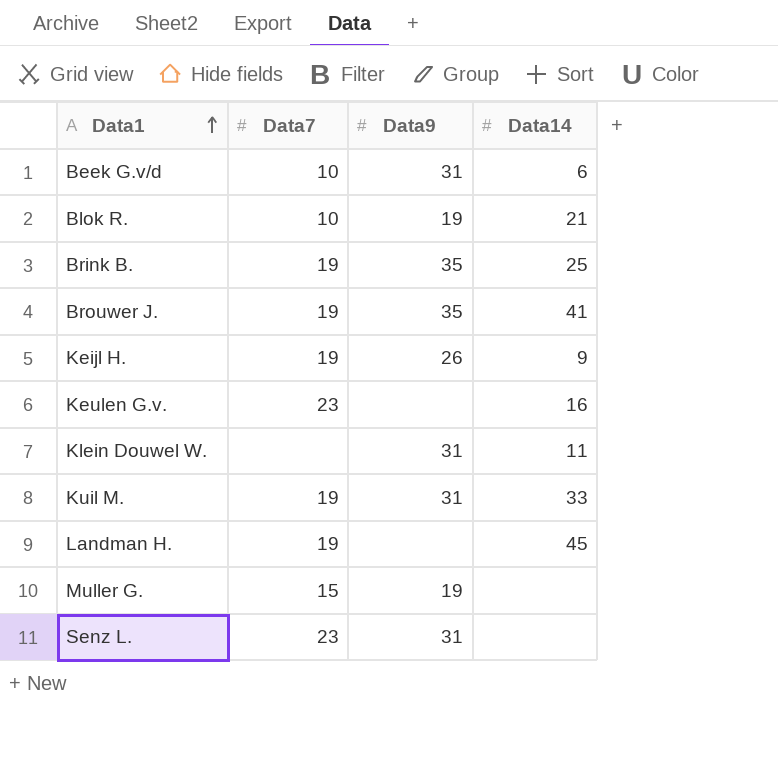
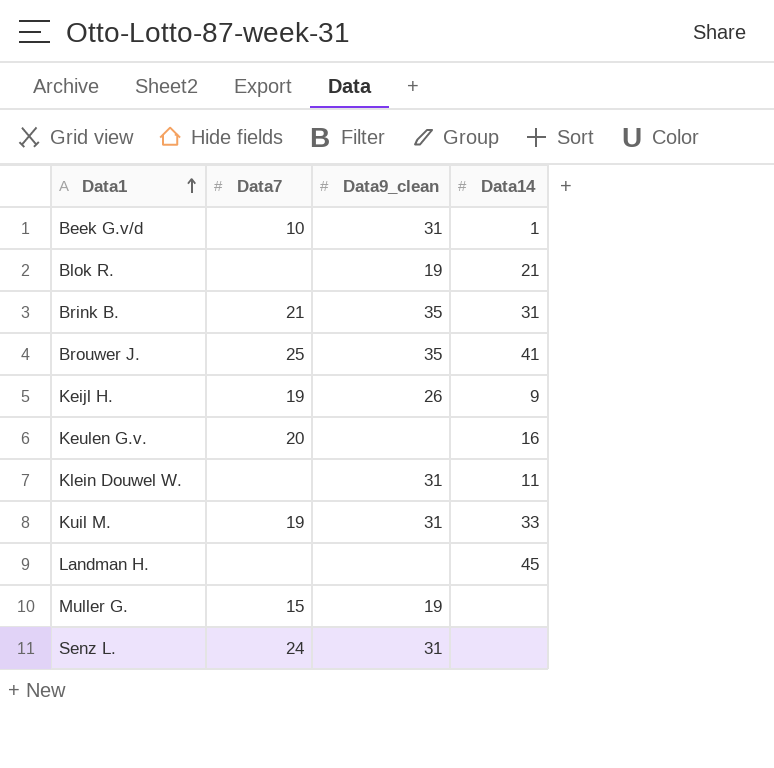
column name: Data9 -> Data9_clean
Beek G.v/d | Data14: 6 -> 1
Blok R. | Data7: 10 -> none
Brink B. | Data7: 19 -> 21
Brink B. | Data14: 25 -> 31
Brouwer J. | Data7: 19 -> 25
Keulen G.v. | Data7: 23 -> 20
Landman H. | Data7: 19 -> none
Senz L. | Data7: 23 -> 24

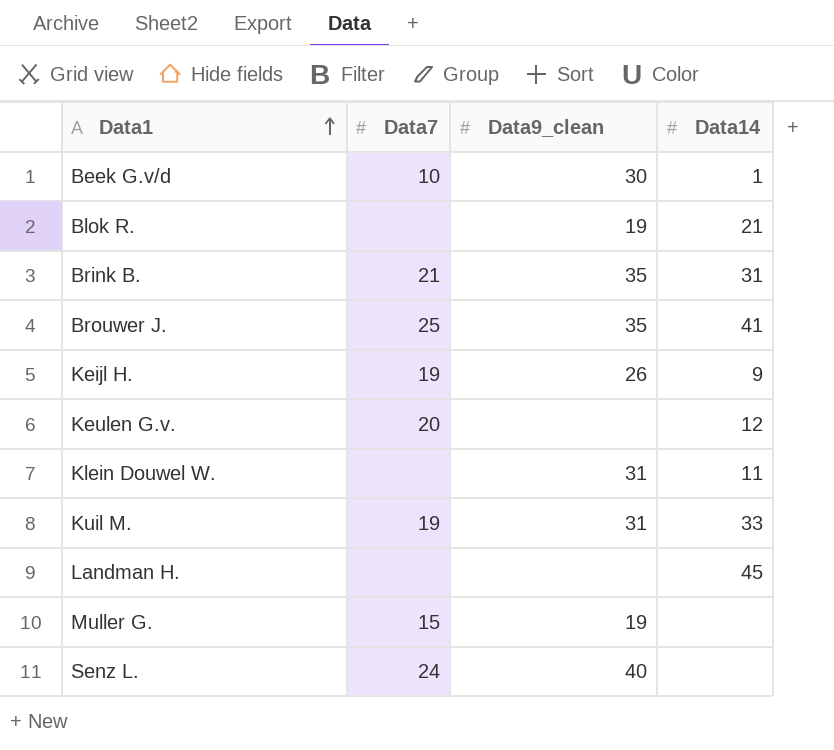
Beek G.v/d | Data9_clean: 31 -> 30
Keulen G.v. | Data14: 16 -> 12
Senz L. | Data9_clean: 31 -> 40

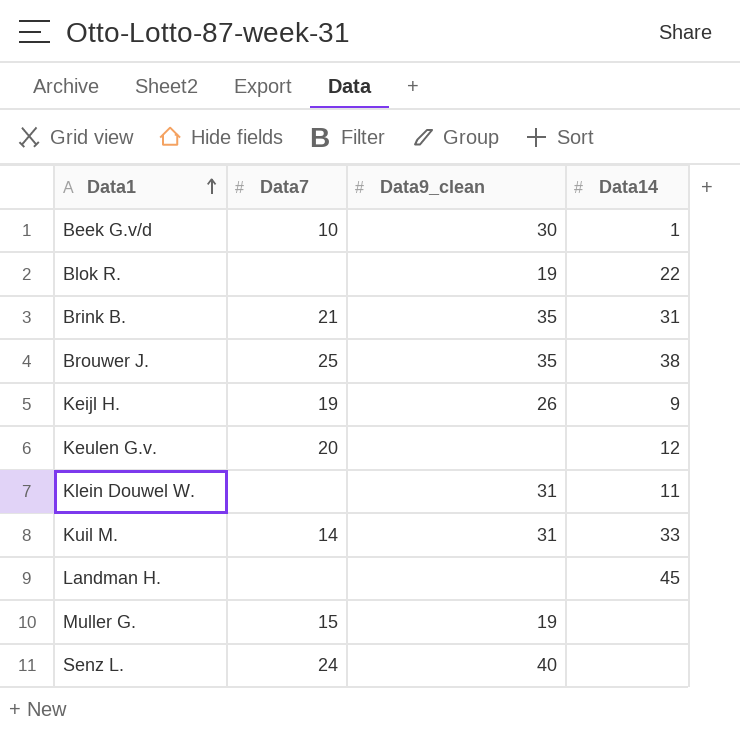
Blok R. | Data14: 21 -> 22
Brouwer J. | Data14: 41 -> 38
Kuil M. | Data7: 19 -> 14

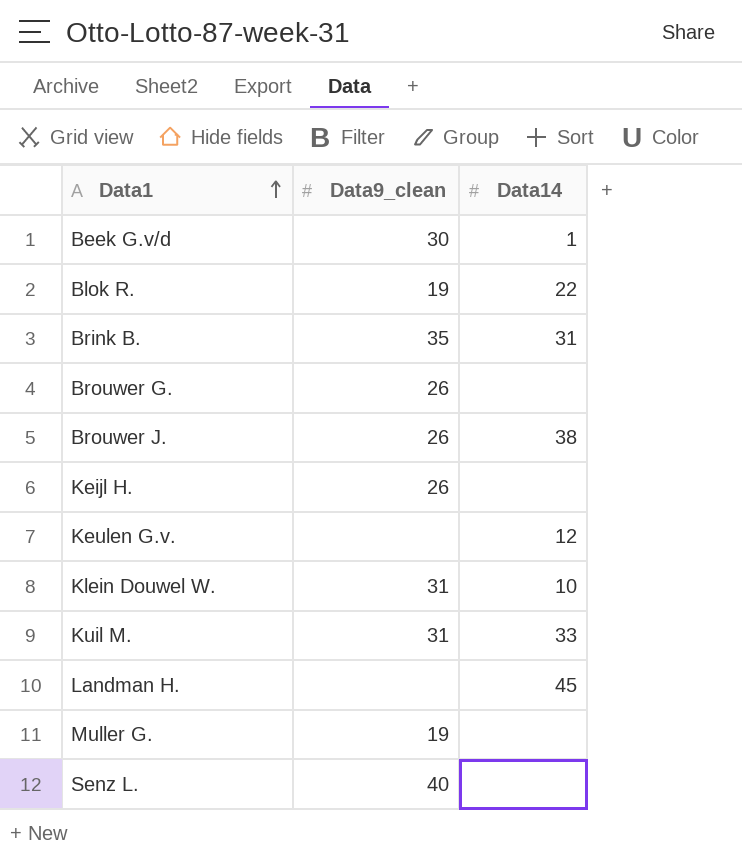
column Data7 | position: 2 -> none
row Brouwer G.: none -> 26 | none
Brouwer J. | Data9_clean: 35 -> 26
Keijl H. | Data14: 9 -> none
Klein Douwel W. | Data14: 11 -> 10

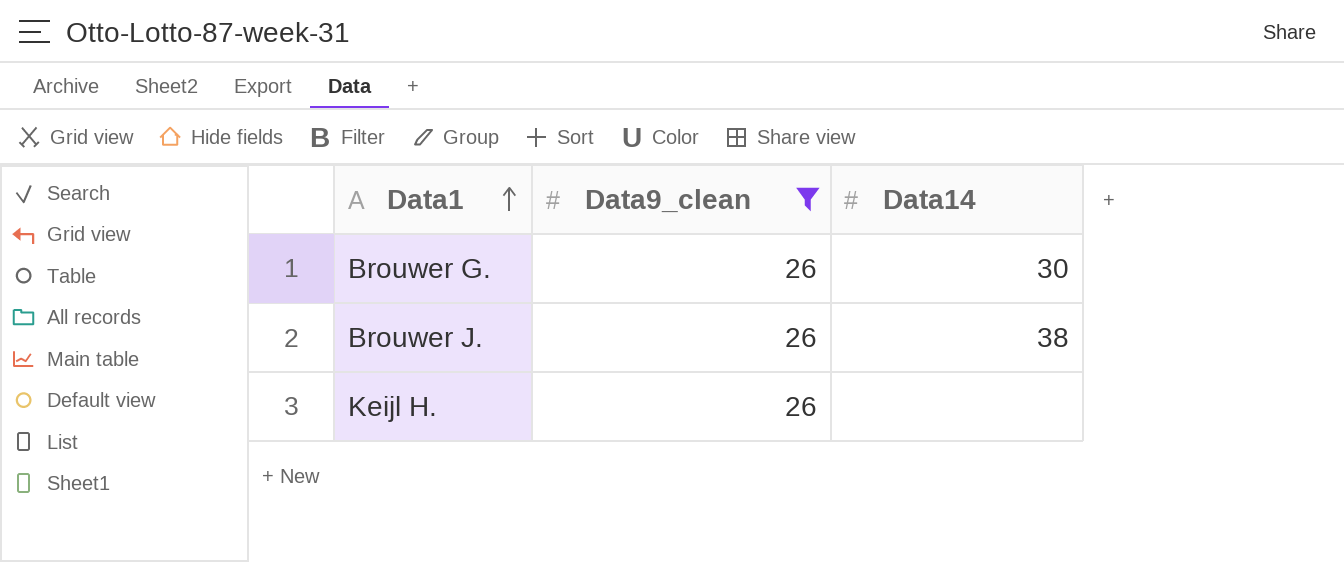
filter: none -> Data9_clean = 26
Brouwer G. | Data14: none -> 30

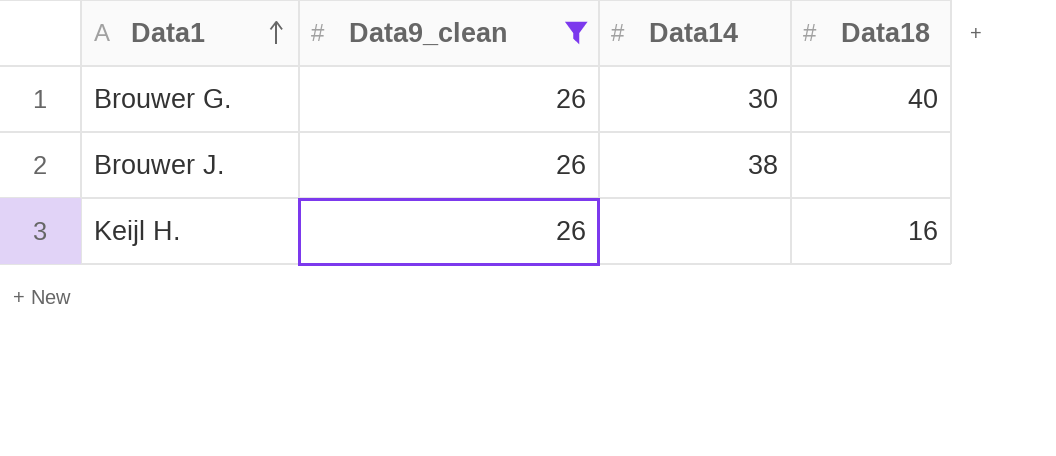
column Data18 | position: none -> 4

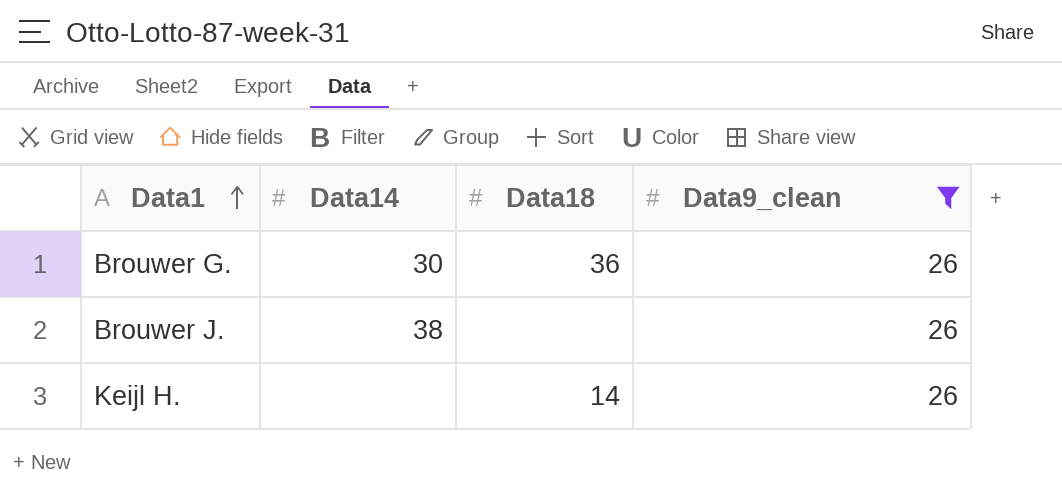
column Data9_clean | position: 2 -> 4
Brouwer G. | Data18: 40 -> 36
Keijl H. | Data18: 16 -> 14

